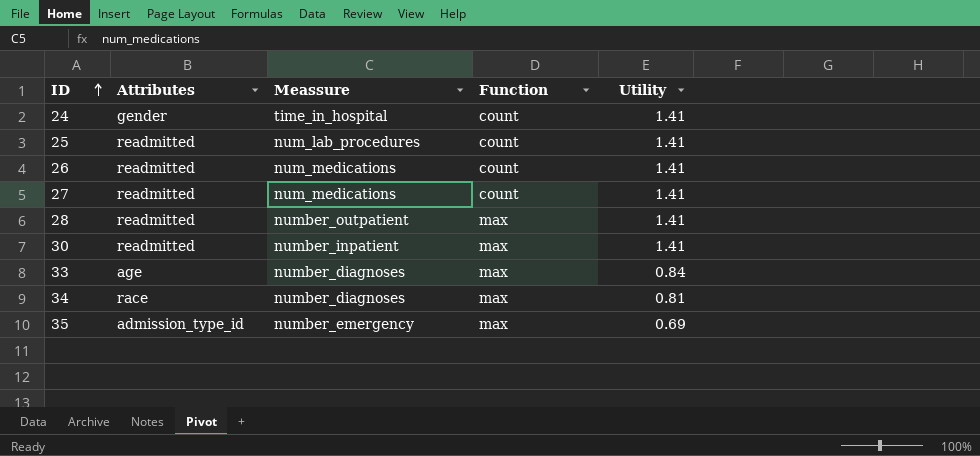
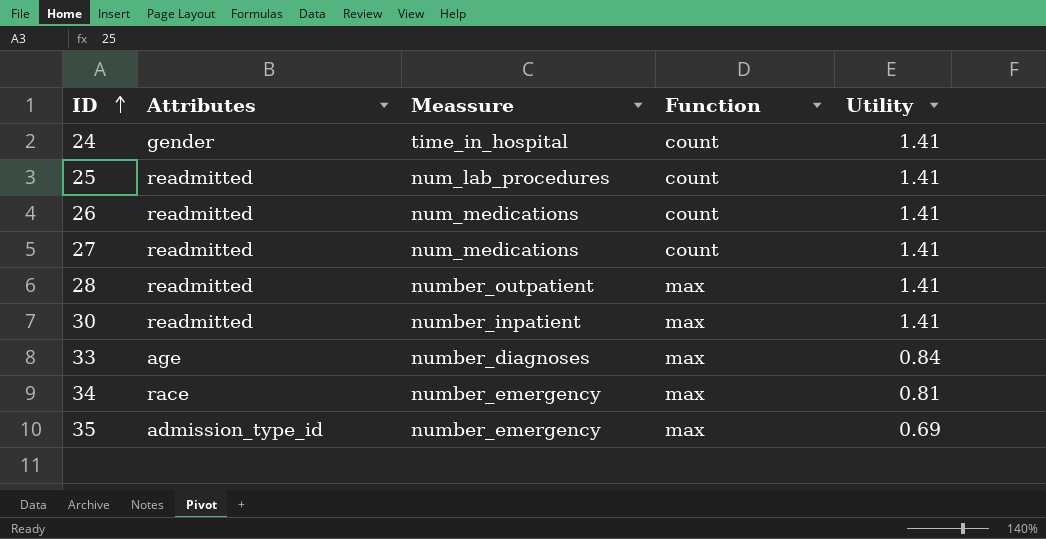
34 | Meassure: number_diagnoses -> number_emergency

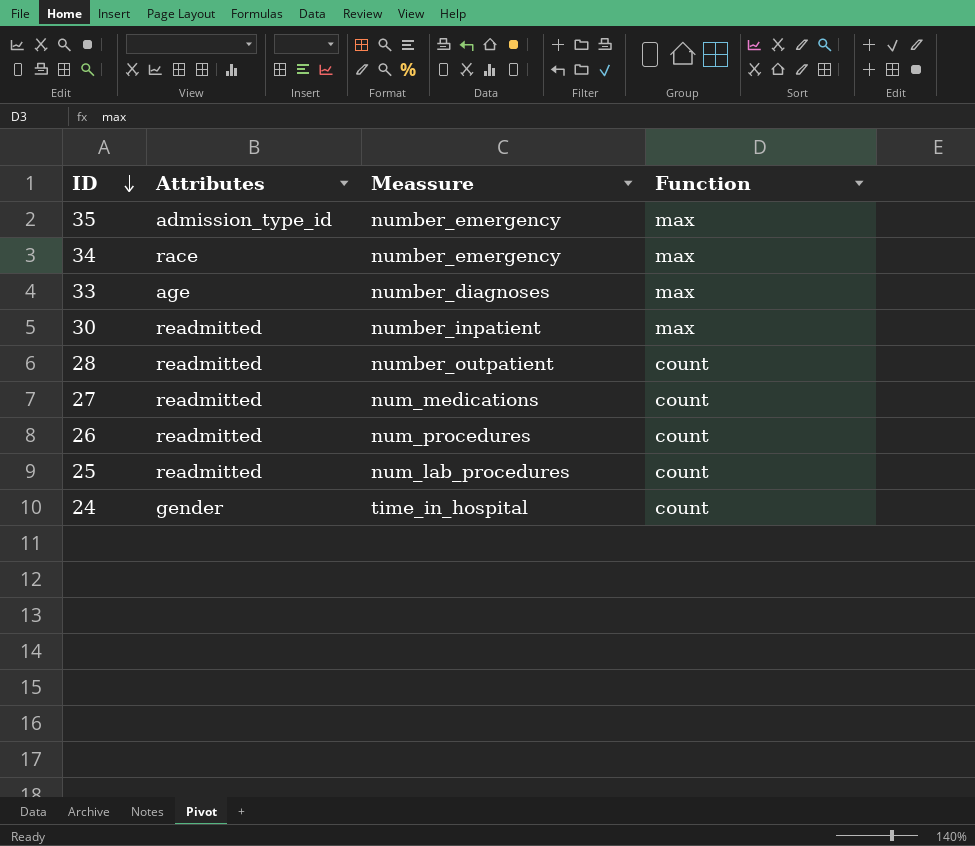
row order: ID ascending -> ID descending
column Utility | position: 5 -> none
28 | Function: max -> count
26 | Meassure: num_medications -> num_procedures

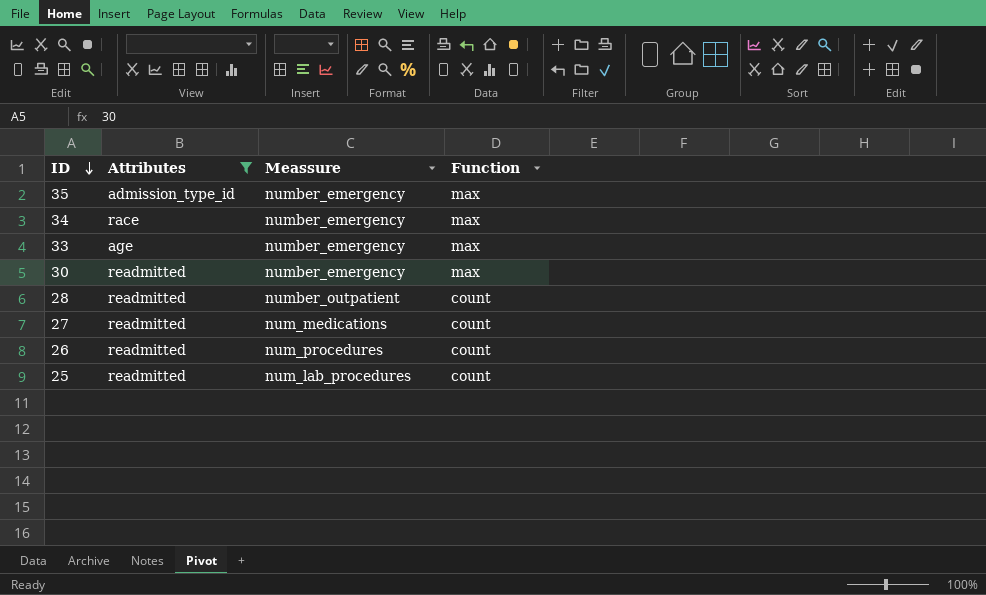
filter: none -> Attributes != gender
33 | Meassure: number_diagnoses -> number_emergency
30 | Meassure: number_inpatient -> number_emergency

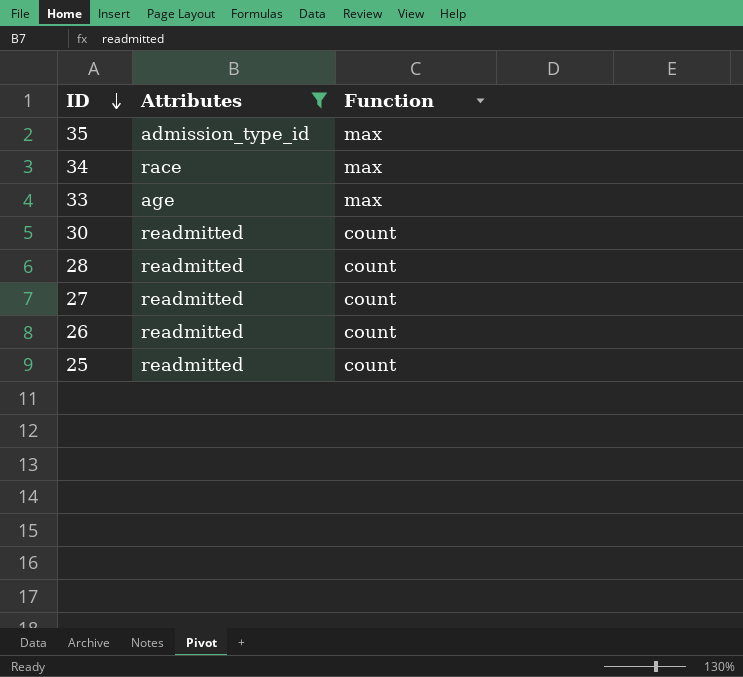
column Meassure | position: 3 -> none
30 | Function: max -> count

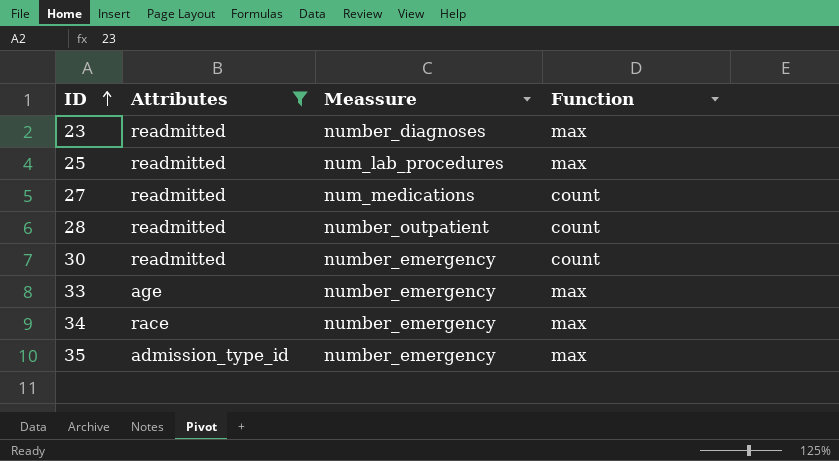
row order: ID descending -> ID ascending
column Meassure | position: none -> 3
row 26: readmitted | count -> none
row 23: none -> readmitted | number_diagnoses | max
25 | Function: count -> max

